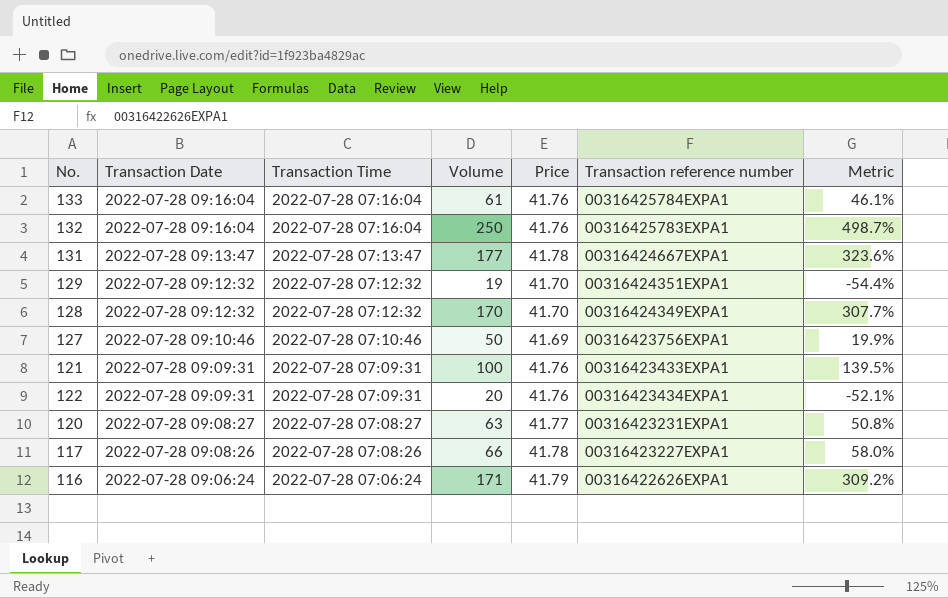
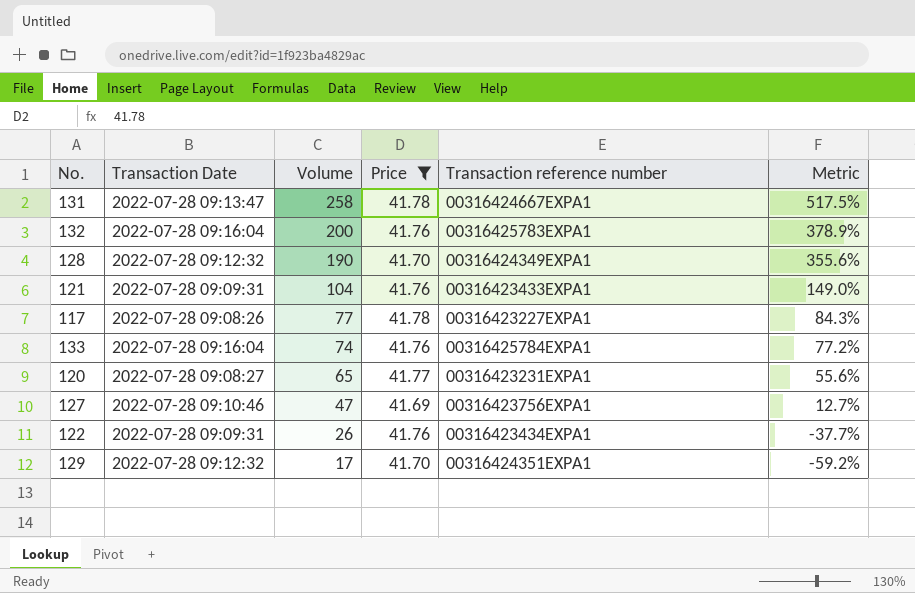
filter: none -> Price != 41.79
row order: Transaction Date descending -> Volume descending
column Transaction Time | position: 3 -> none
131 | Volume: 177 -> 258
131 | Metric: 323.6% -> 517.5%
132 | Volume: 250 -> 200
132 | Metric: 498.7% -> 378.9%
128 | Volume: 170 -> 190
128 | Metric: 307.7% -> 355.6%
121 | Volume: 100 -> 104
121 | Metric: 139.5% -> 149.0%
117 | Volume: 66 -> 77
117 | Metric: 58.0% -> 84.3%
133 | Volume: 61 -> 74
133 | Metric: 46.1% -> 77.2%
120 | Volume: 63 -> 65
120 | Metric: 50.8% -> 55.6%
127 | Volume: 50 -> 47
127 | Metric: 19.9% -> 12.7%
122 | Volume: 20 -> 26
122 | Metric: -52.1% -> -37.7%
129 | Volume: 19 -> 17
129 | Metric: -54.4% -> -59.2%

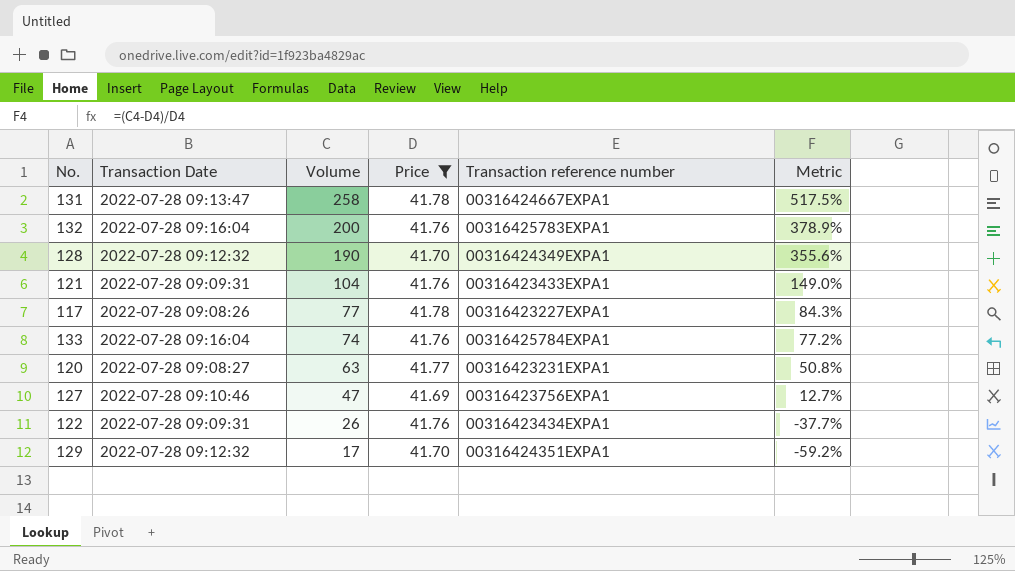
120 | Volume: 65 -> 63
120 | Metric: 55.6% -> 50.8%

